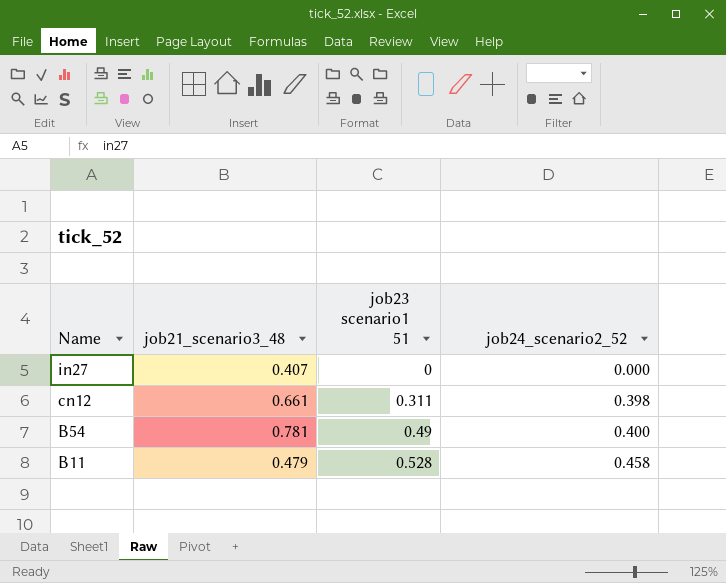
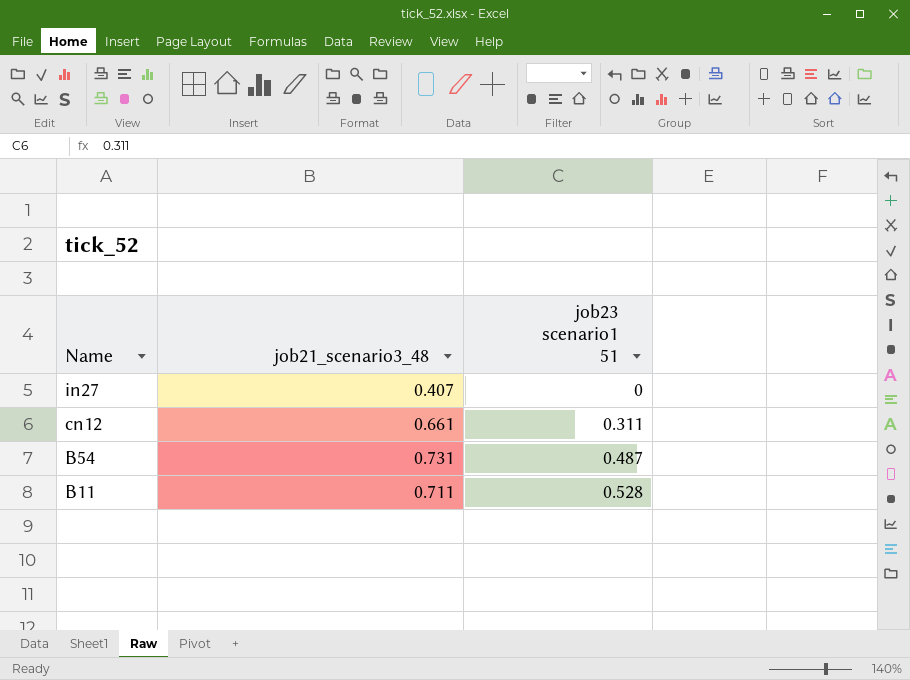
column job24_scenario2_52 | position: 4 -> none
B54 | job21_scenario3_48: 0.781 -> 0.731
B54 | job23 scenario1 51: 0.49 -> 0.487
B11 | job21_scenario3_48: 0.479 -> 0.711

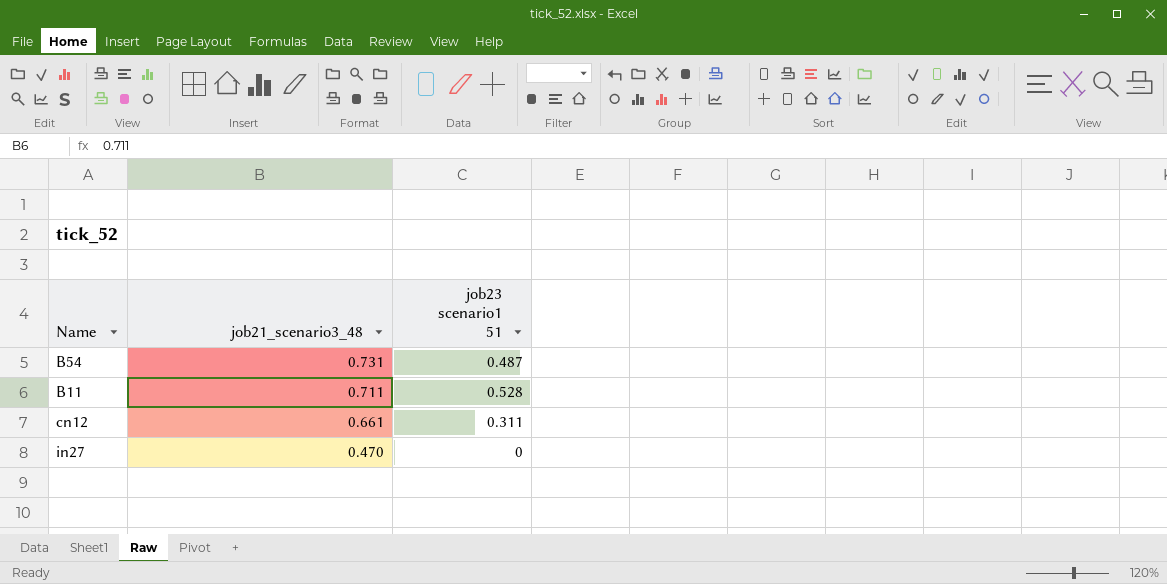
row order: Name descending -> job21_scenario3_48 descending
in27 | job21_scenario3_48: 0.407 -> 0.470

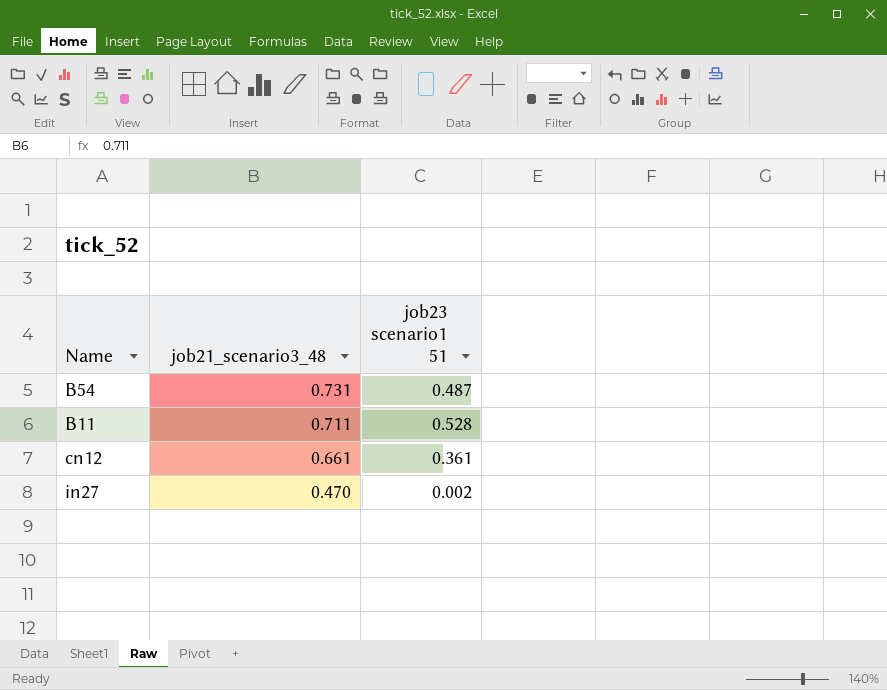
cn12 | job23 scenario1 51: 0.311 -> 0.361
in27 | job23 scenario1 51: 0 -> 0.002

